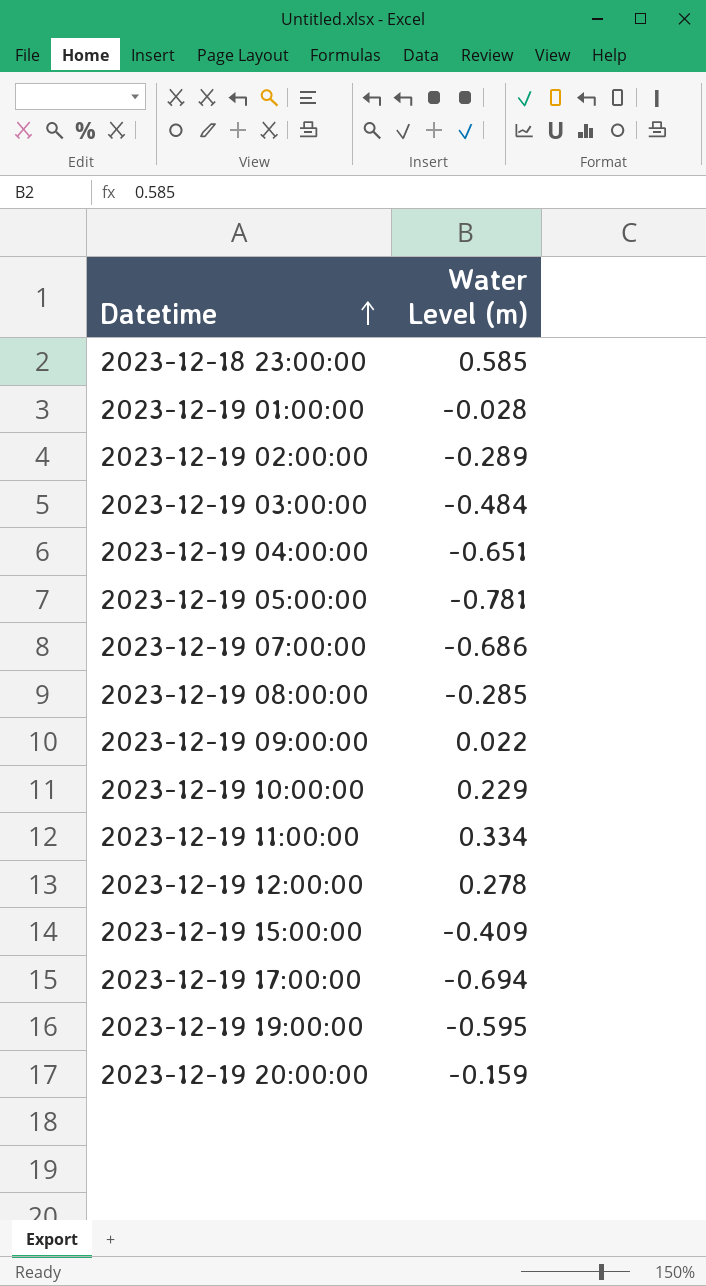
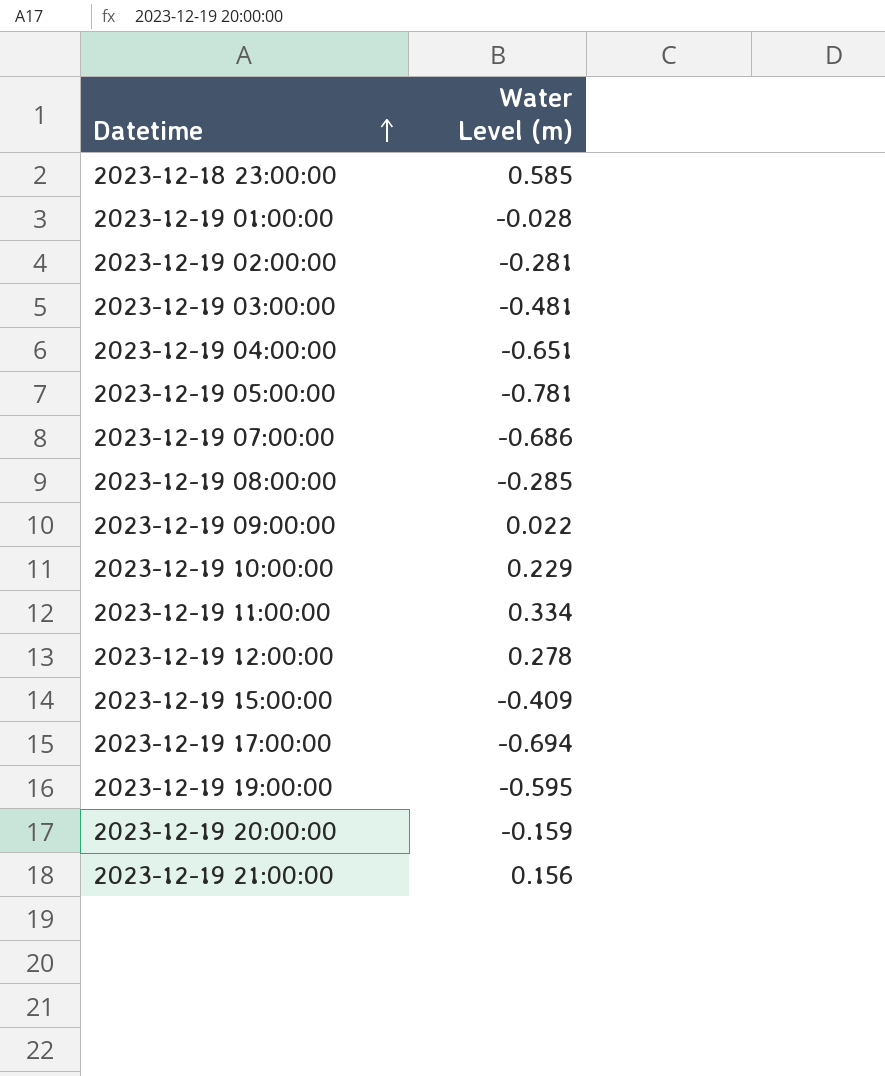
2023-12-19 02:00:00 | Water Level (m): -0.289 -> -0.281
2023-12-19 03:00:00 | Water Level (m): -0.484 -> -0.481
row 2023-12-19 21:00:00: none -> 0.156

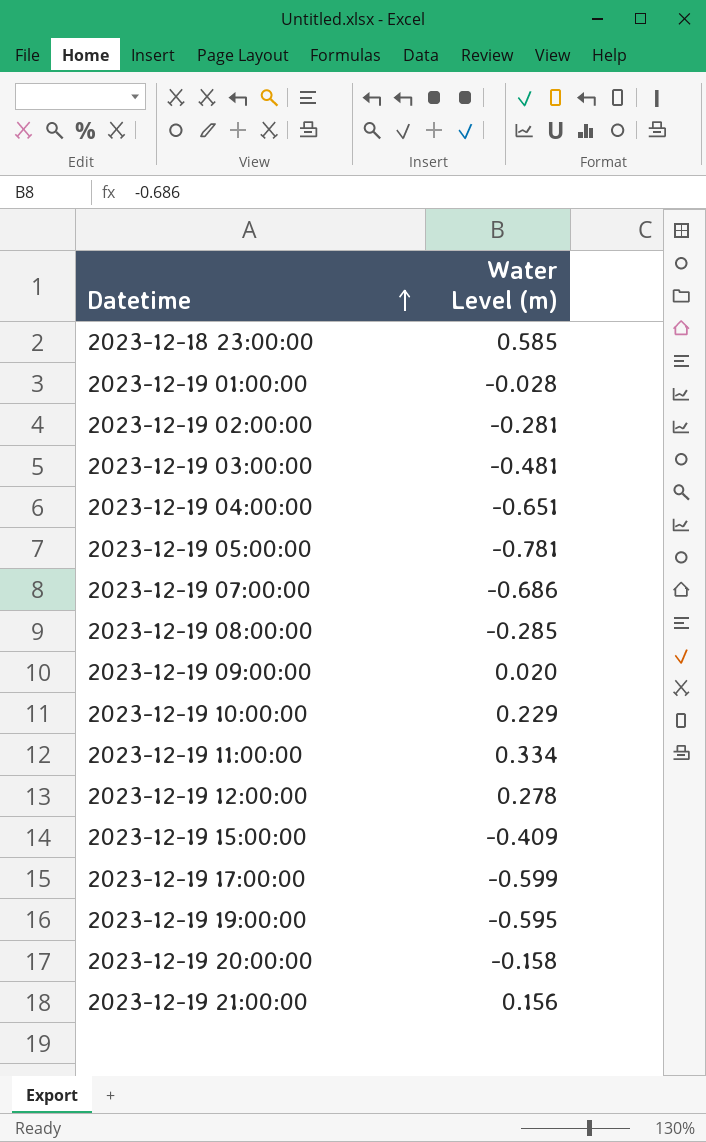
2023-12-19 09:00:00 | Water Level (m): 0.022 -> 0.020
2023-12-19 17:00:00 | Water Level (m): -0.694 -> -0.599
2023-12-19 20:00:00 | Water Level (m): -0.159 -> -0.158

